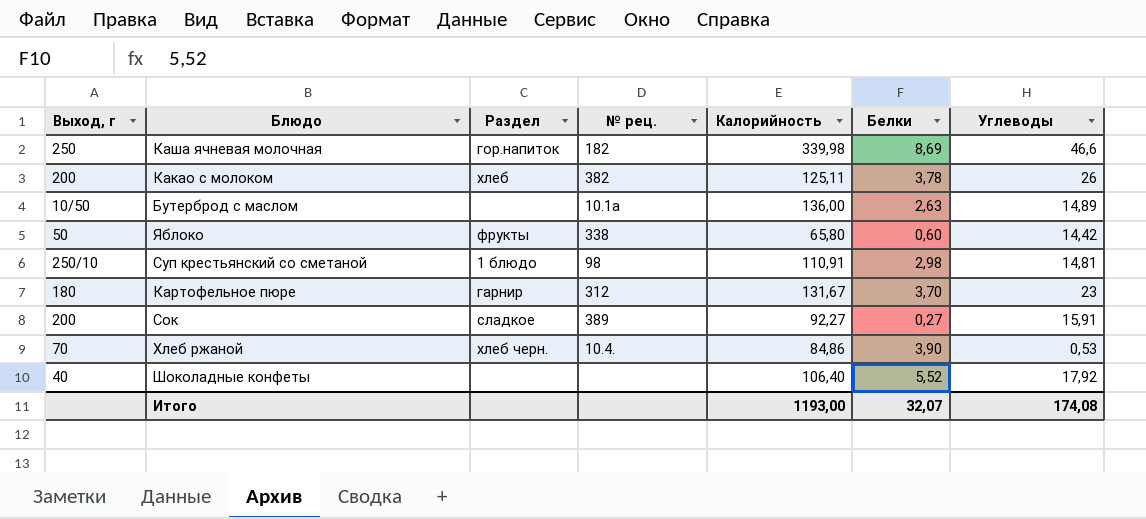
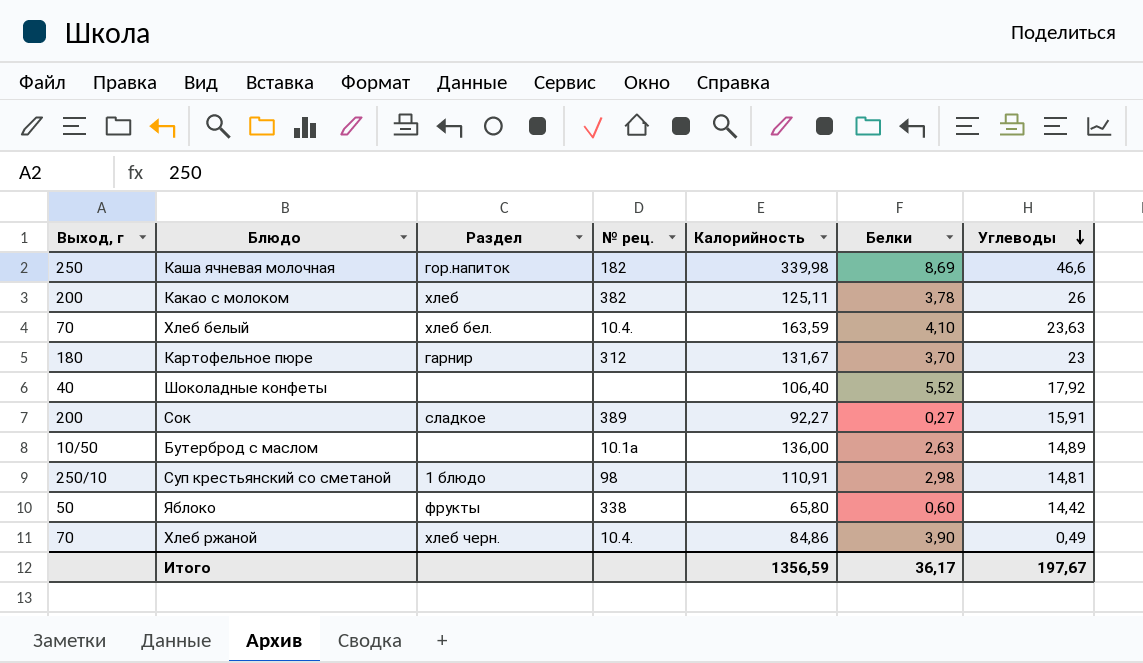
row order: none -> Углеводы descending
row Хлеб белый: none -> 70 | хлеб бел. | 10.4. | 163,59 | 4,10 | 23,63
Хлеб ржаной | Углеводы: 0,53 -> 0,49
Итого | Калорийность: 1193,00 -> 1356,59
Итого | Белки: 32,07 -> 36,17
Итого | Углеводы: 174,08 -> 197,67

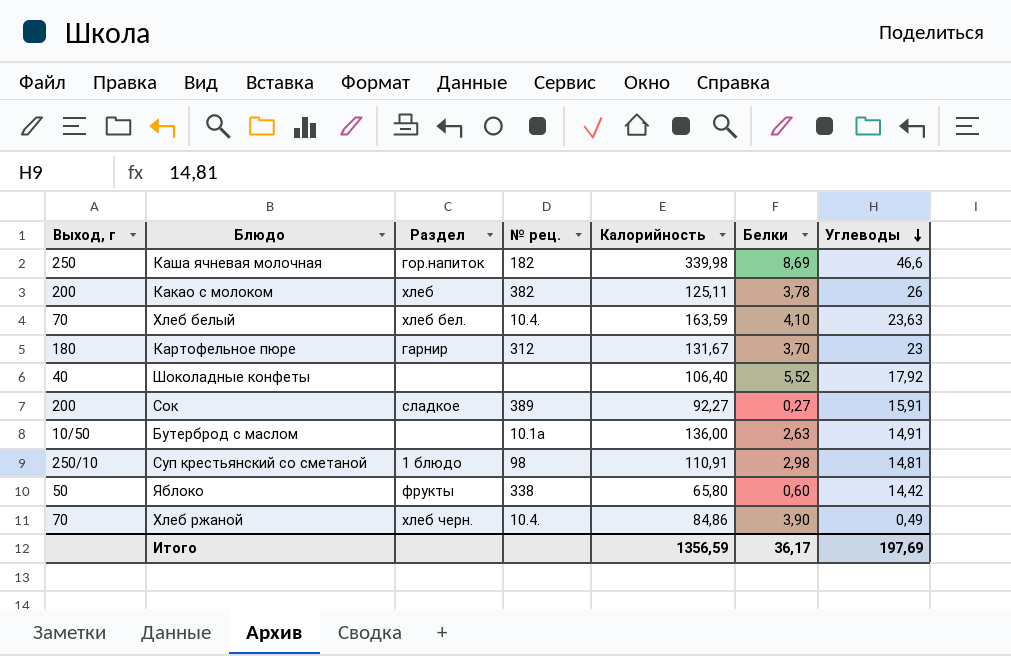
Бутерброд с маслом | Углеводы: 14,89 -> 14,91
Итого | Углеводы: 197,67 -> 197,69

